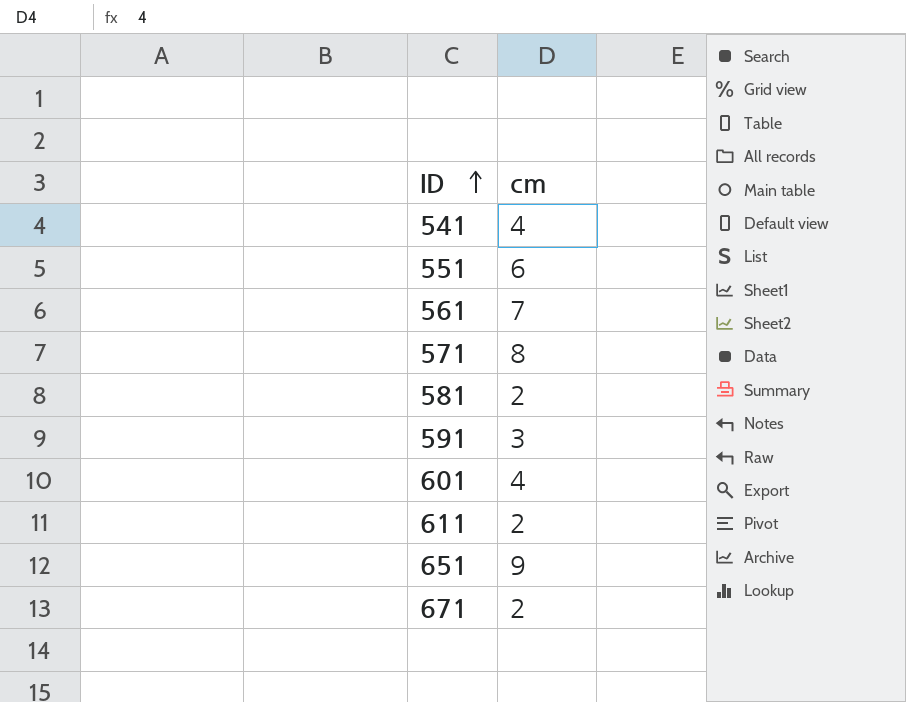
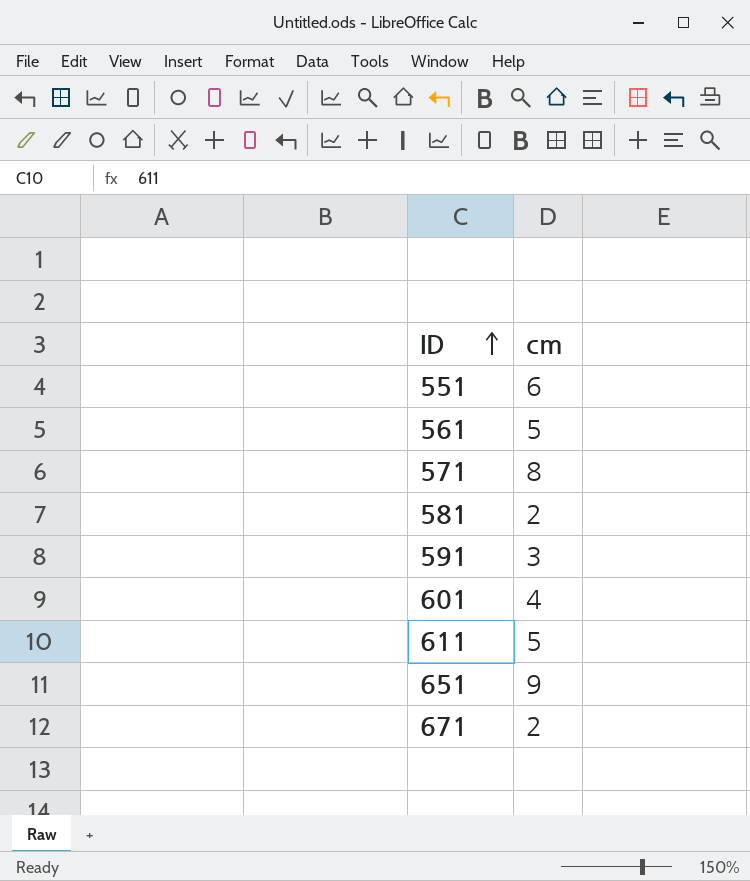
row 541: 4 -> none
561 | cm: 7 -> 5
611 | cm: 2 -> 5

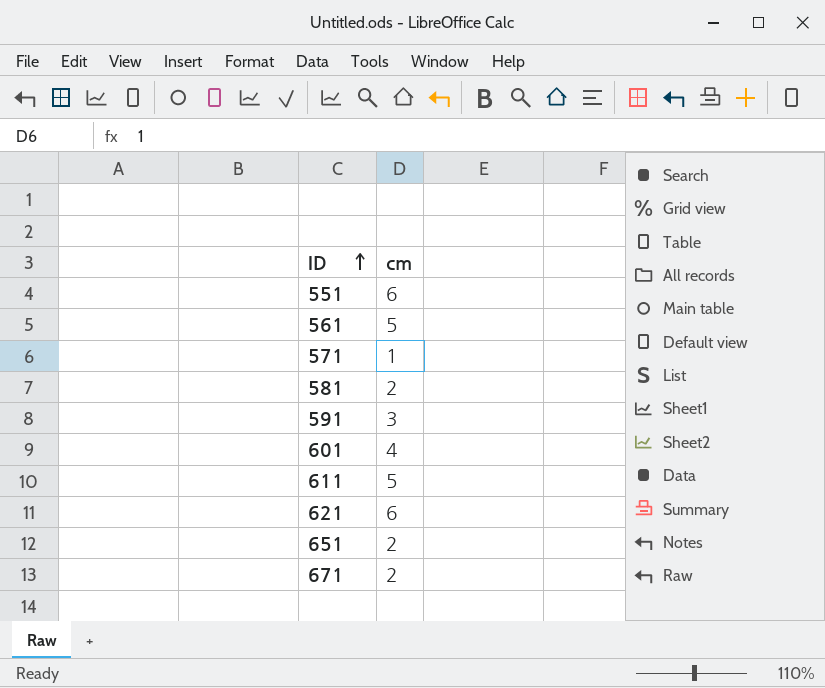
571 | cm: 8 -> 1
row 621: none -> 6
651 | cm: 9 -> 2

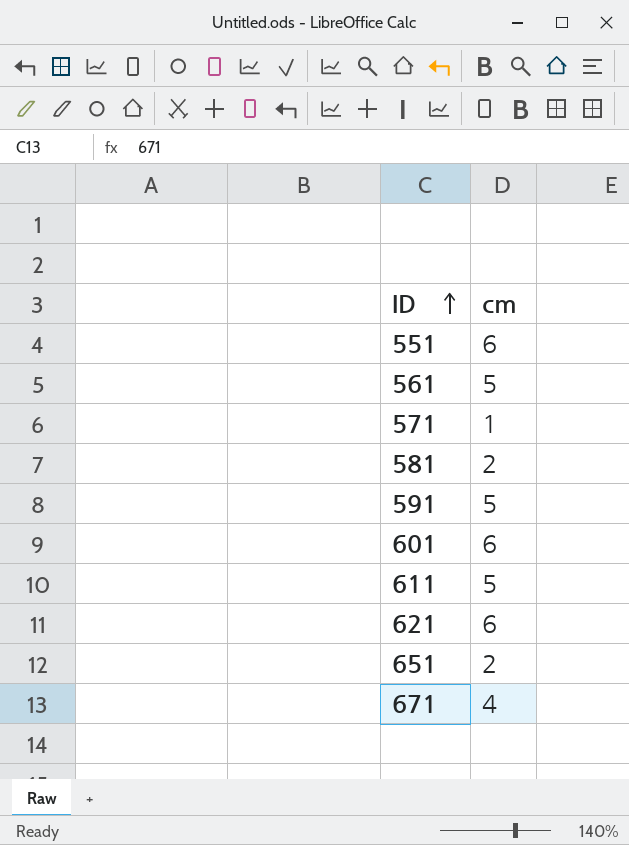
591 | cm: 3 -> 5
601 | cm: 4 -> 6
671 | cm: 2 -> 4

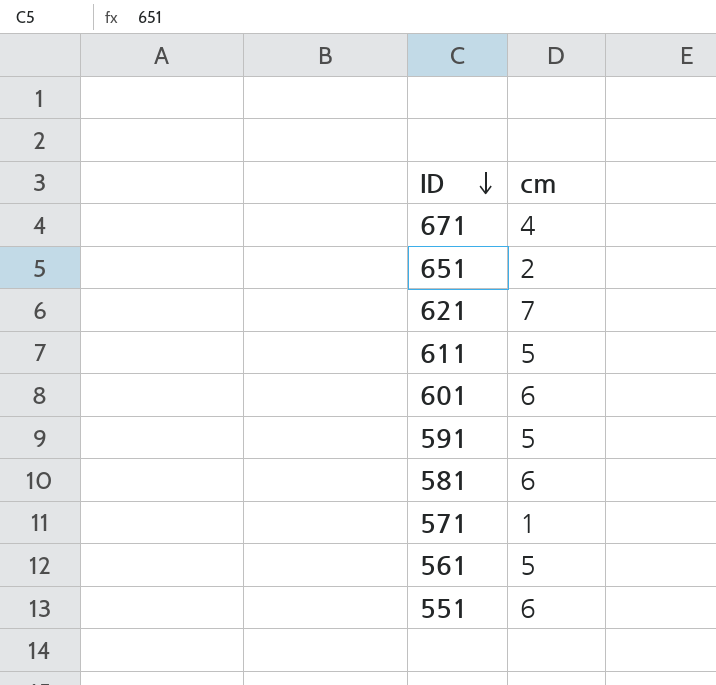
row order: ID ascending -> ID descending
621 | cm: 6 -> 7
581 | cm: 2 -> 6

